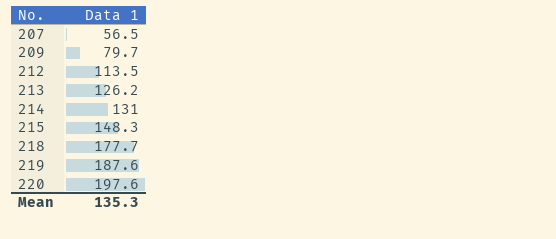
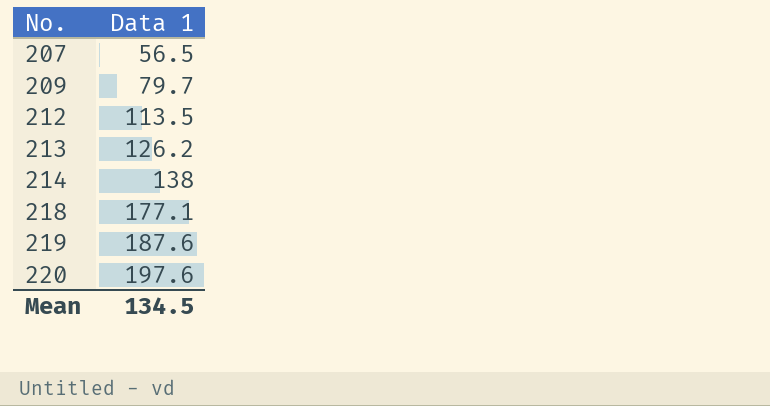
row 215: 148.3 -> none
214 | Data 1: 131 -> 138
218 | Data 1: 177.7 -> 177.1
Mean | Data 1: 135.3 -> 134.5

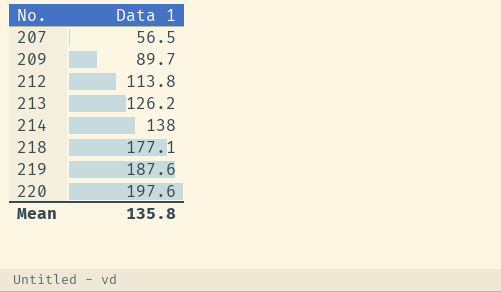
209 | Data 1: 79.7 -> 89.7
212 | Data 1: 113.5 -> 113.8
Mean | Data 1: 134.5 -> 135.8

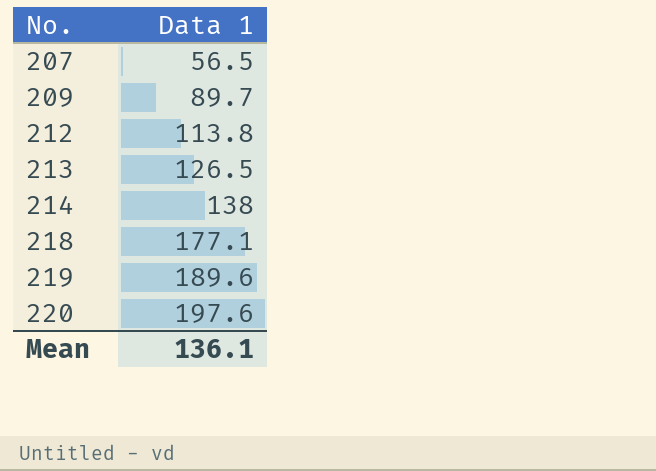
213 | Data 1: 126.2 -> 126.5
219 | Data 1: 187.6 -> 189.6
Mean | Data 1: 135.8 -> 136.1

